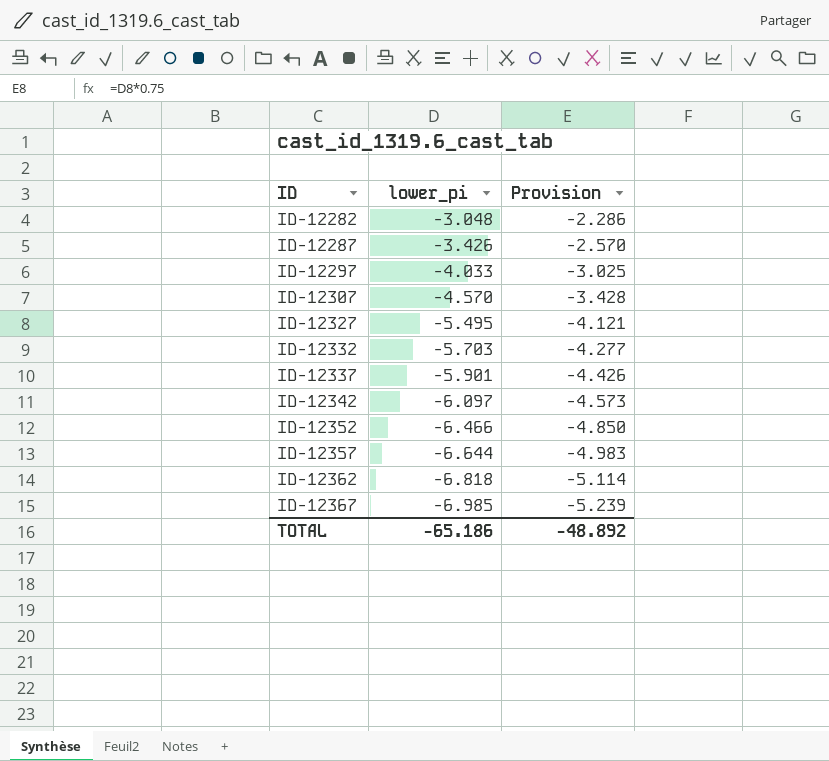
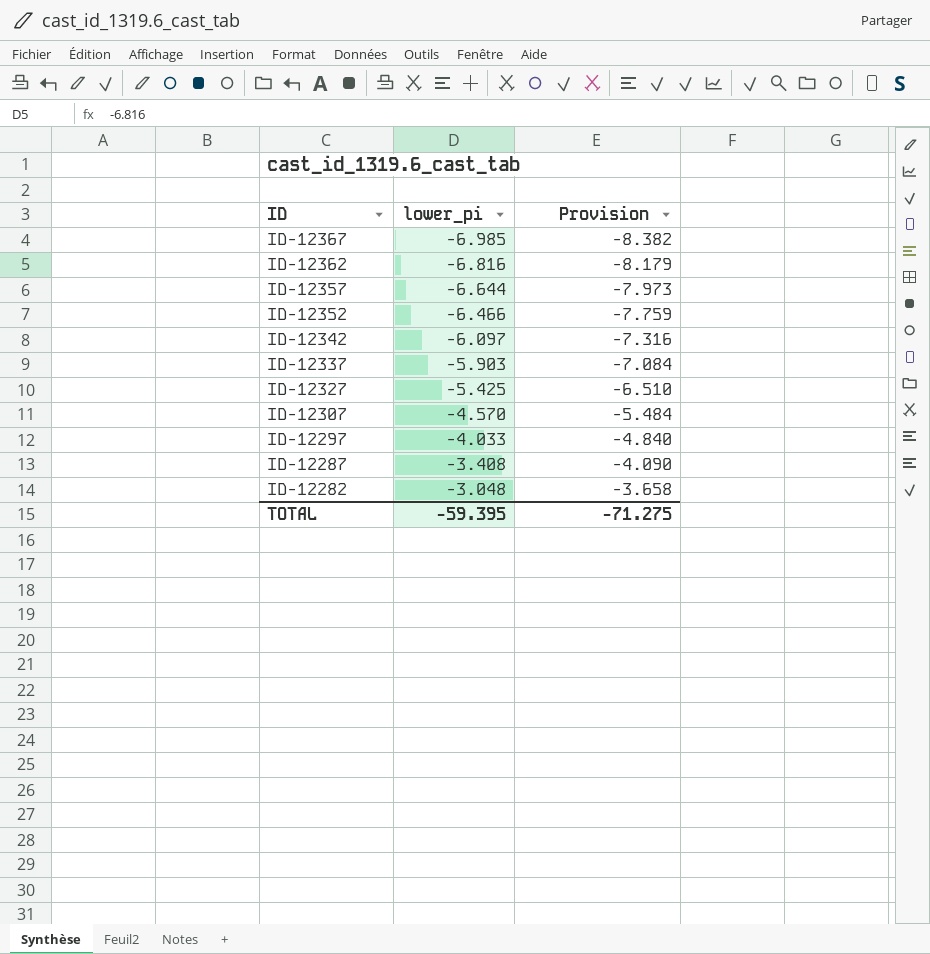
row order: ID ascending -> ID descending
column Provision | formula: [lower_pi] * 0.75 -> [lower_pi] * 1.2
row ID-12332: -5.703 | -4.277 -> none
ID-12362 | lower_pi: -6.818 -> -6.816
ID-12337 | lower_pi: -5.901 -> -5.903
ID-12327 | lower_pi: -5.495 -> -5.425
ID-12287 | lower_pi: -3.426 -> -3.408
TOTAL | lower_pi: -65.186 -> -59.395
TOTAL | Provision: -48.892 -> -71.275

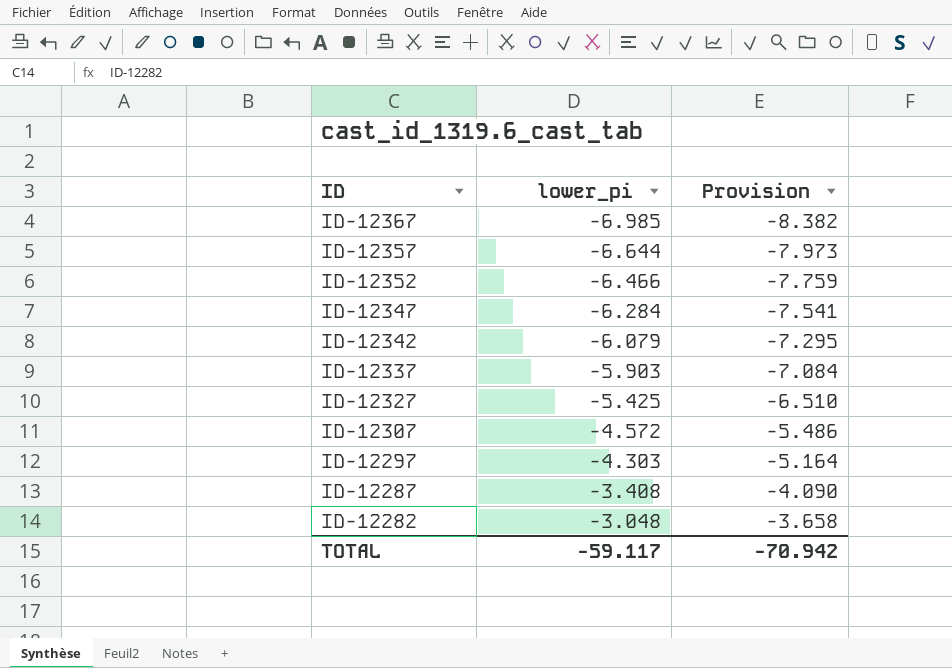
row ID-12362: -6.816 | -8.179 -> none
row ID-12347: none -> -6.284 | -7.541
ID-12342 | lower_pi: -6.097 -> -6.079
ID-12342 | Provision: -7.316 -> -7.295
ID-12307 | lower_pi: -4.570 -> -4.572
ID-12307 | Provision: -5.484 -> -5.486
ID-12297 | lower_pi: -4.033 -> -4.303
ID-12297 | Provision: -4.840 -> -5.164
TOTAL | lower_pi: -59.395 -> -59.117
TOTAL | Provision: -71.275 -> -70.942

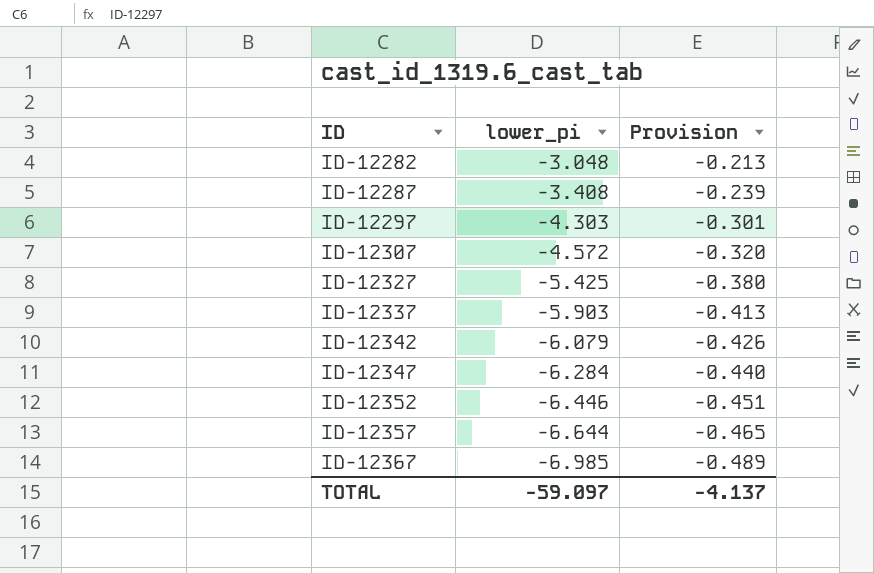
row order: ID descending -> ID ascending
column Provision | formula: [lower_pi] * 1.2 -> [lower_pi] * 0.07
ID-12352 | lower_pi: -6.466 -> -6.446
TOTAL | lower_pi: -59.117 -> -59.097
TOTAL | Provision: -70.942 -> -4.137

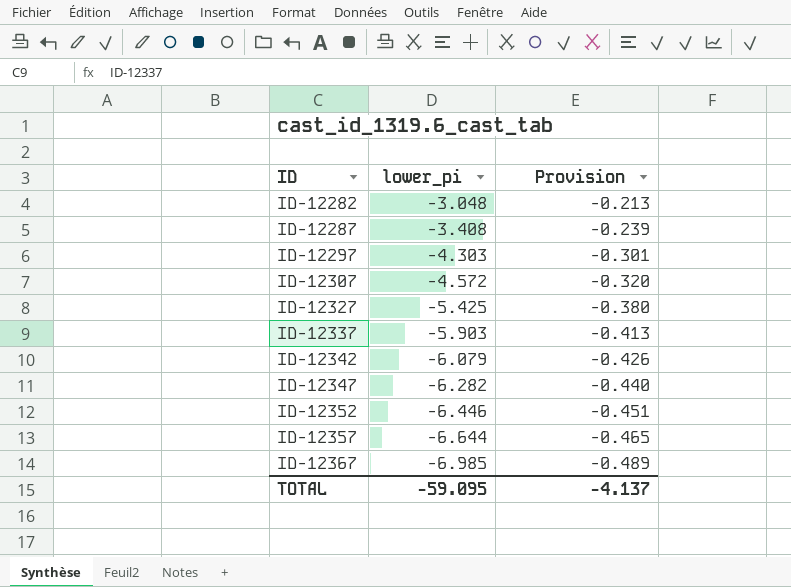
ID-12347 | lower_pi: -6.284 -> -6.282
TOTAL | lower_pi: -59.097 -> -59.095

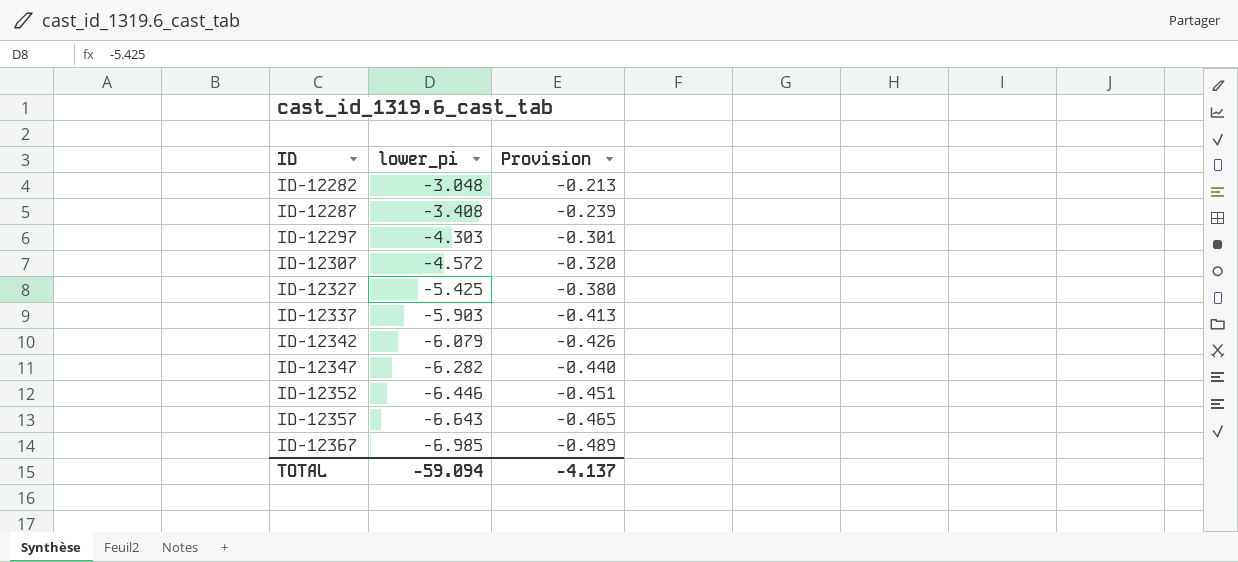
ID-12357 | lower_pi: -6.644 -> -6.643
TOTAL | lower_pi: -59.095 -> -59.094

